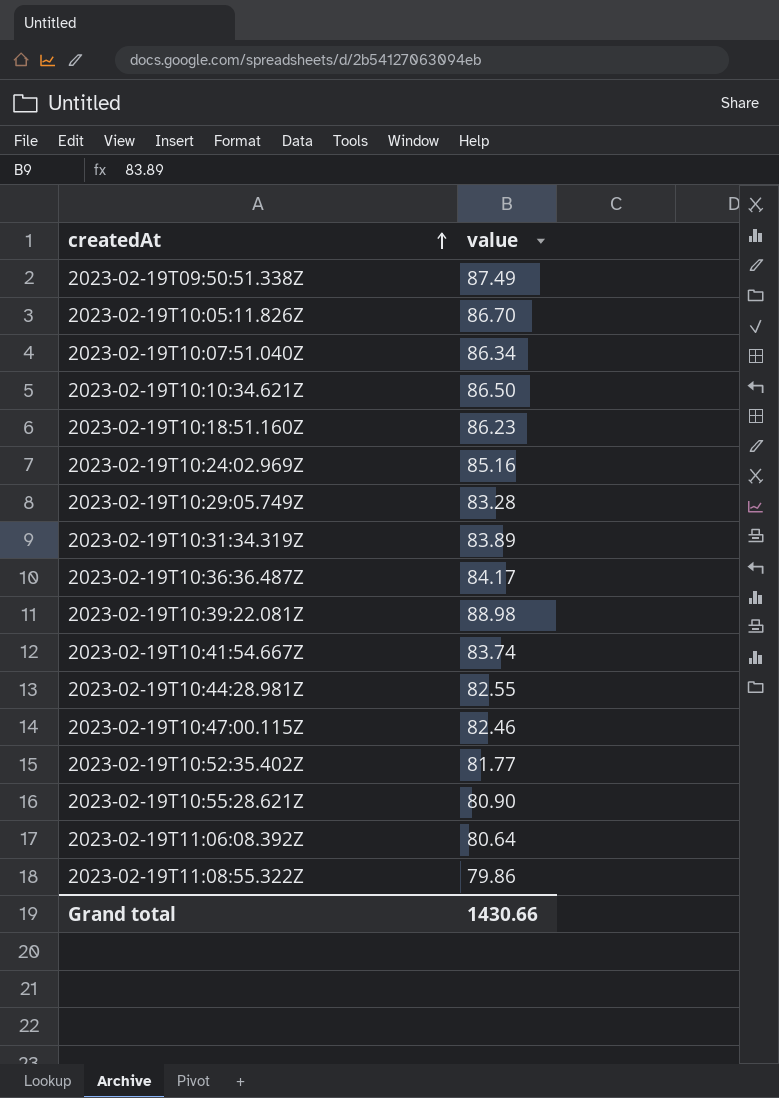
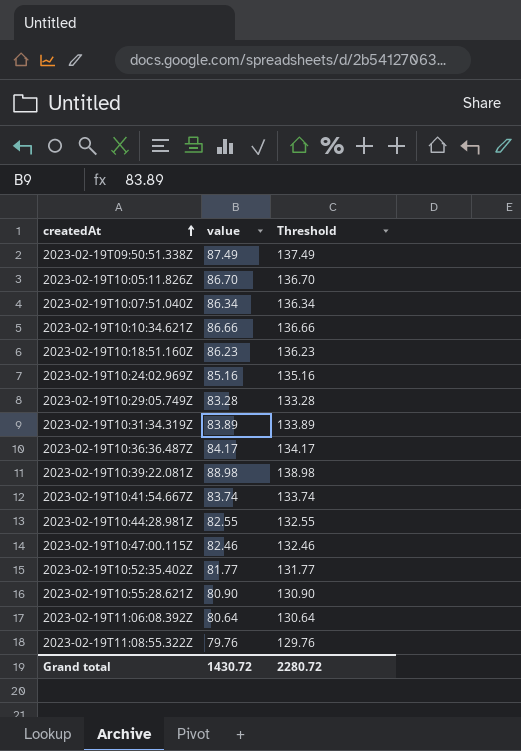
column Threshold | formula: none -> [value] + 50
2023-02-19T10:10:34.621Z | value: 86.50 -> 86.66
2023-02-19T11:08:55.322Z | value: 79.86 -> 79.76
Grand total | value: 1430.66 -> 1430.72

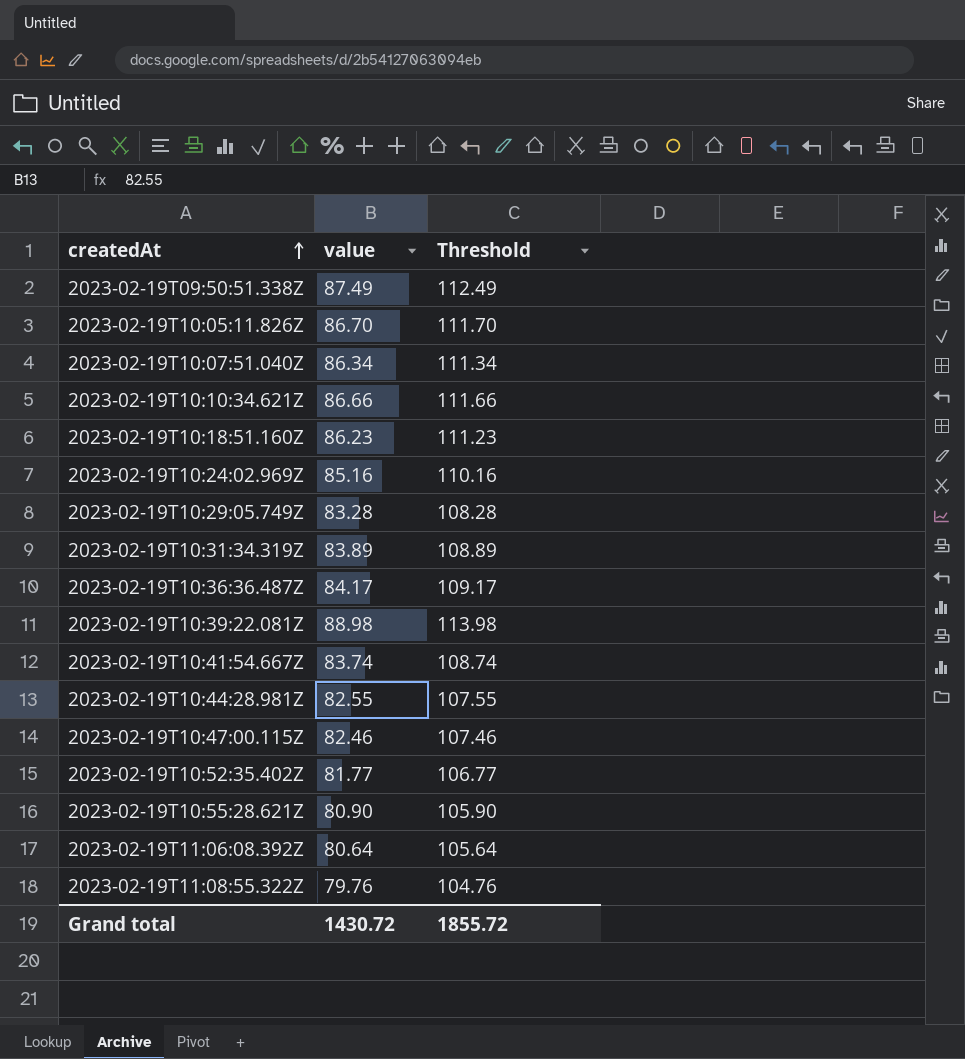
column Threshold | formula: [value] + 50 -> [value] + 25
Grand total | Threshold: 2280.72 -> 1855.72

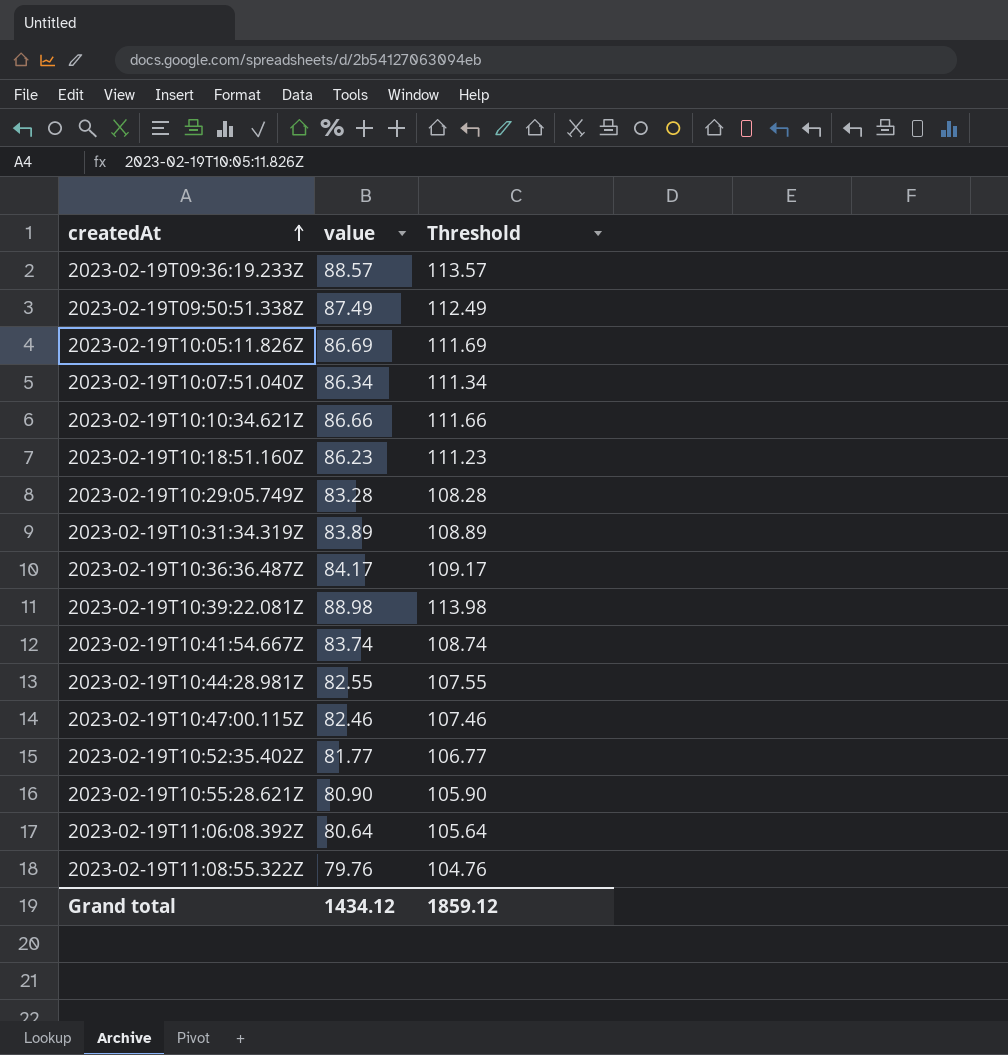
row 2023-02-19T10:24:02.969Z: 85.16 | 110.16 -> none
row 2023-02-19T09:36:19.233Z: none -> 88.57 | 113.57
2023-02-19T10:05:11.826Z | value: 86.70 -> 86.69
2023-02-19T10:05:11.826Z | Threshold: 111.70 -> 111.69
Grand total | value: 1430.72 -> 1434.12
Grand total | Threshold: 1855.72 -> 1859.12

